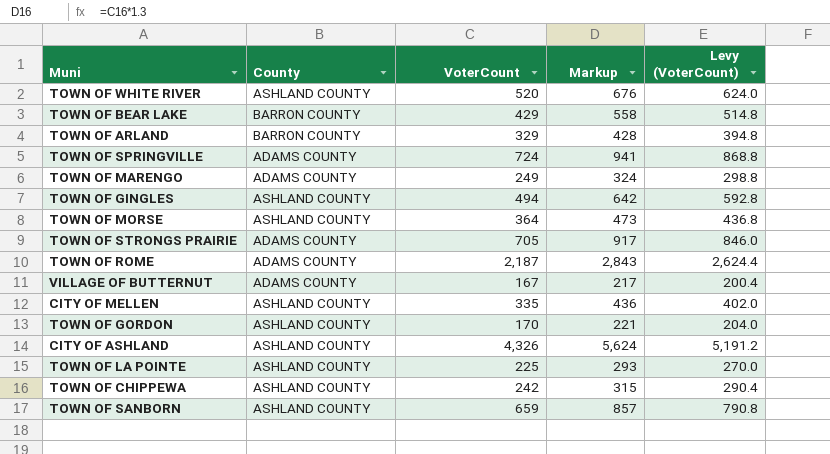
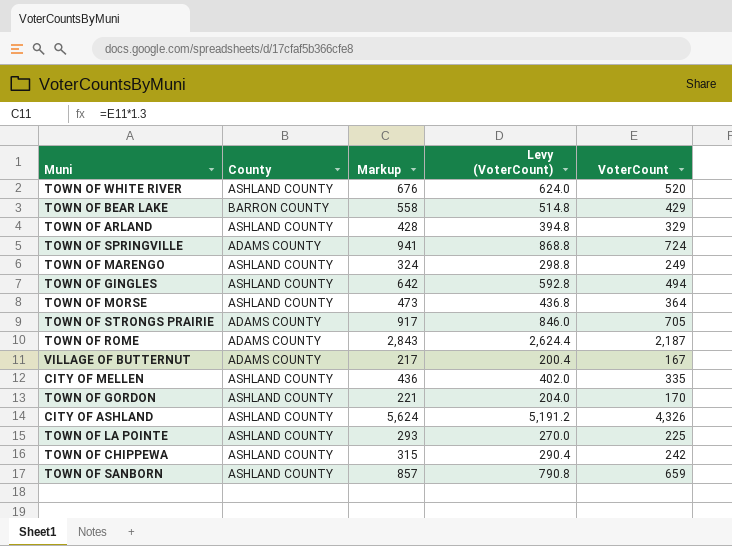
column VoterCount | position: 3 -> 5
TOWN OF ARLAND | County: BARRON COUNTY -> ASHLAND COUNTY
TOWN OF MARENGO | County: ADAMS COUNTY -> ASHLAND COUNTY

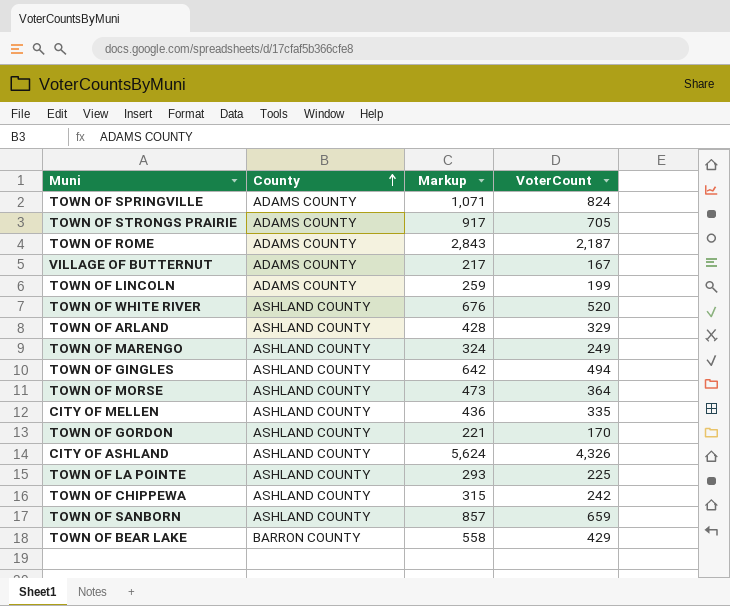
row order: none -> County ascending
column Levy (VoterCount) | formula: [VoterCount] * 1.2 -> none
TOWN OF SPRINGVILLE | Markup: 941 -> 1,071
TOWN OF SPRINGVILLE | VoterCount: 724 -> 824
row TOWN OF LINCOLN: none -> ADAMS COUNTY | 259 | 199

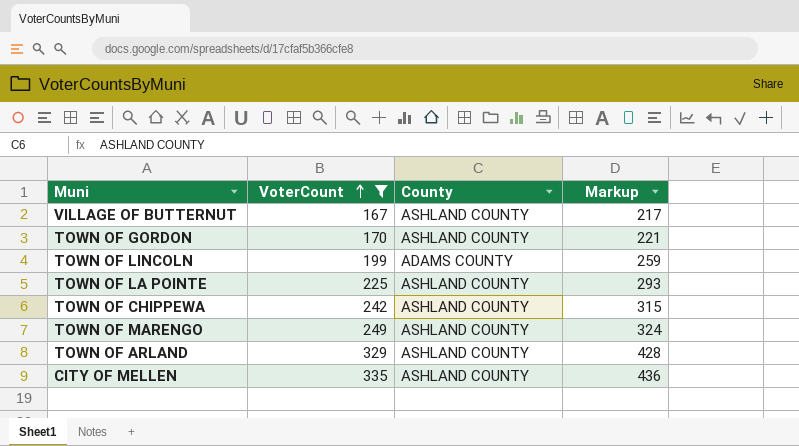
filter: none -> VoterCount <= 335
row order: County ascending -> VoterCount ascending
column VoterCount | position: 4 -> 2
VILLAGE OF BUTTERNUT | County: ADAMS COUNTY -> ASHLAND COUNTY

